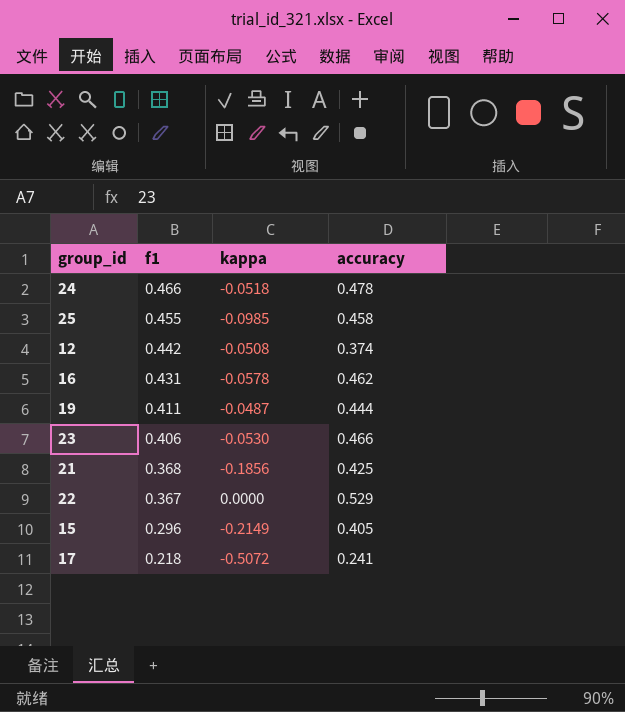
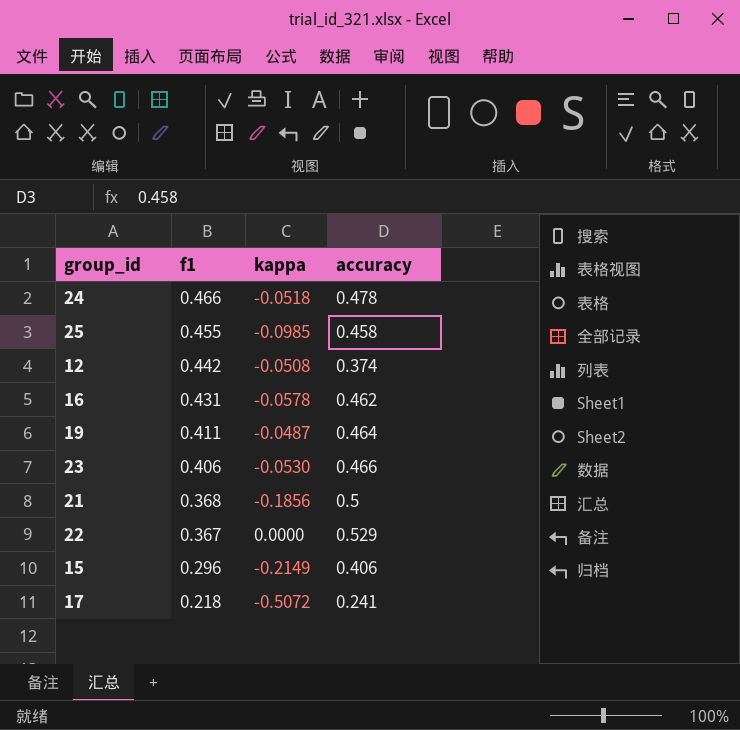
19 | accuracy: 0.444 -> 0.464
21 | accuracy: 0.425 -> 0.5
15 | accuracy: 0.405 -> 0.406

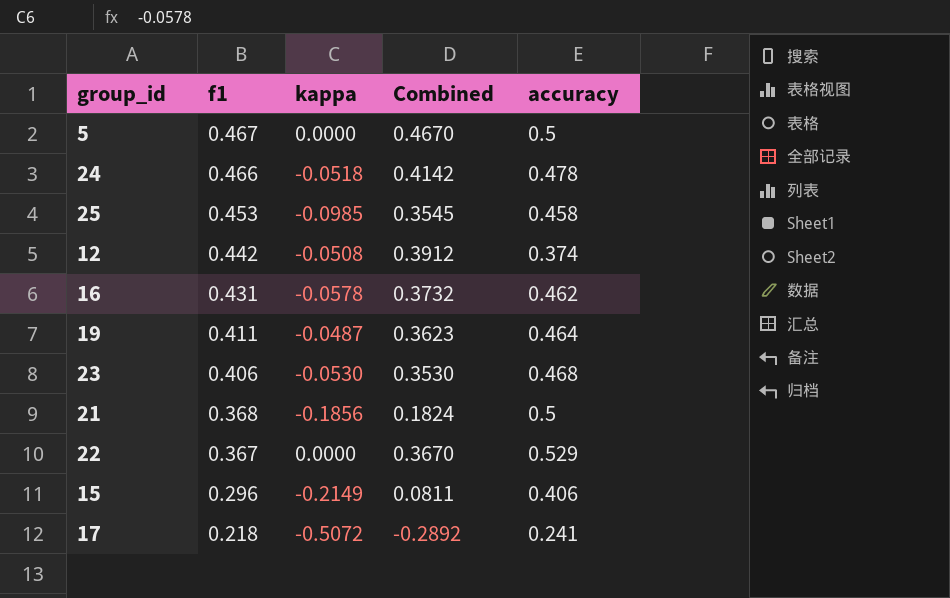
column Combined | formula: none -> [f1] + [kappa]
row 5: none -> 0.467 | 0.0000 | 0.4670 | 0.5
25 | f1: 0.455 -> 0.453
23 | accuracy: 0.466 -> 0.468

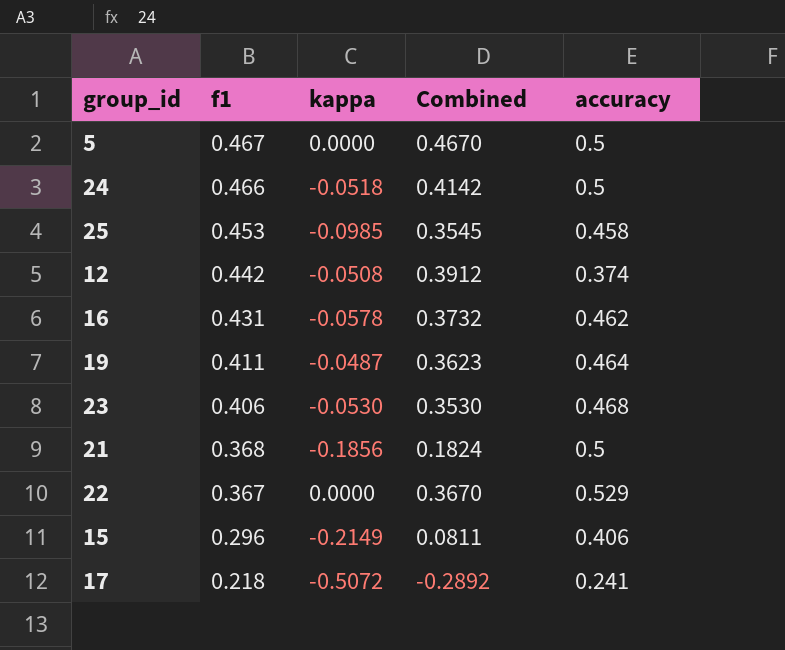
24 | accuracy: 0.478 -> 0.5

